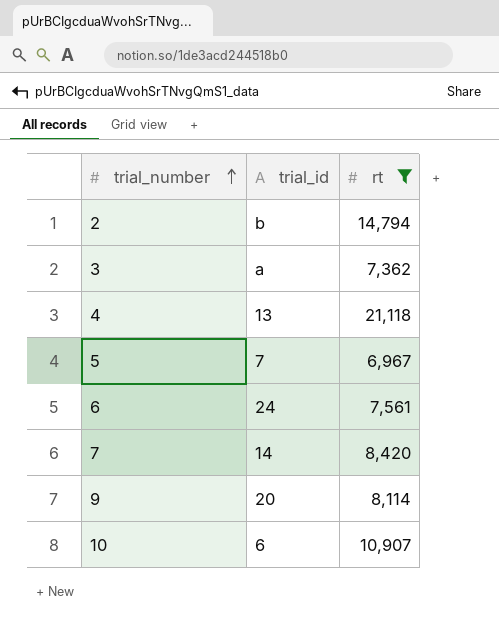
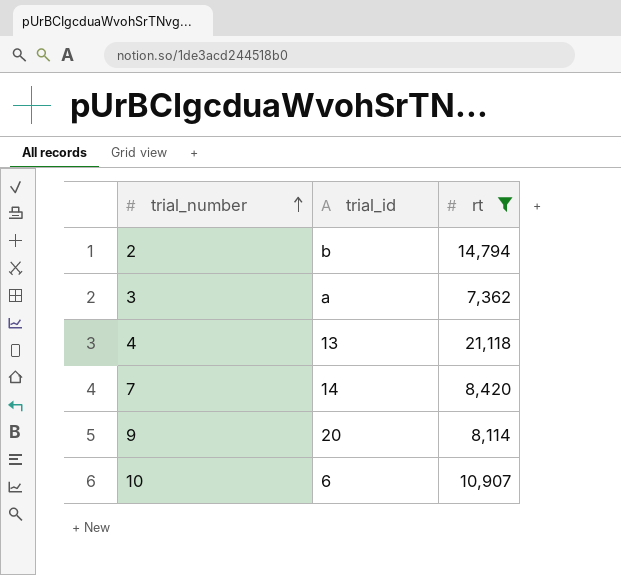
row 5: 7 | 6,967 -> none
row 6: 24 | 7,561 -> none

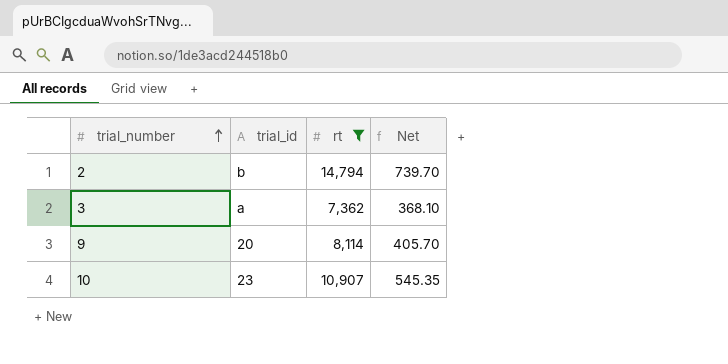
column Net | formula: none -> [rt] * 0.05
row 4: 13 | 21,118 -> none
row 7: 14 | 8,420 -> none
10 | trial_id: 6 -> 23

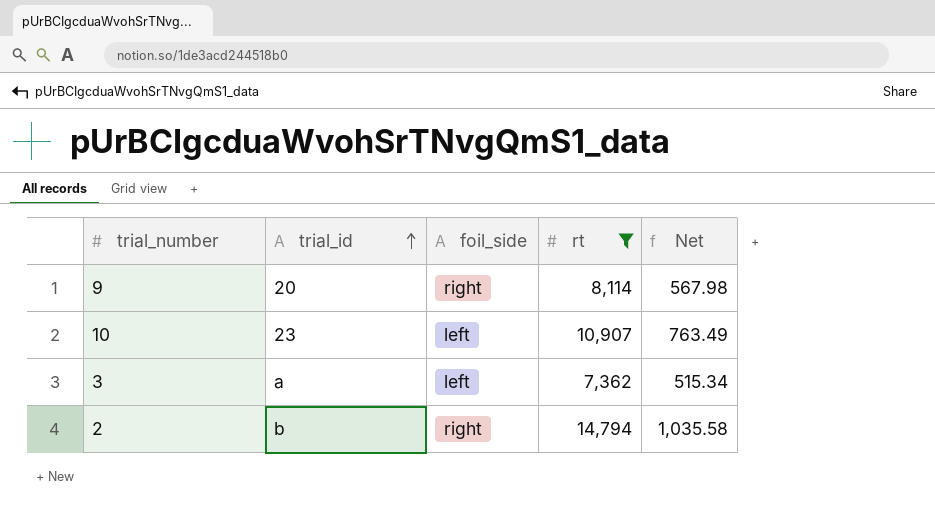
row order: trial_number ascending -> trial_id ascending
column foil_side | position: none -> 3
column Net | formula: [rt] * 0.05 -> [rt] * 0.07

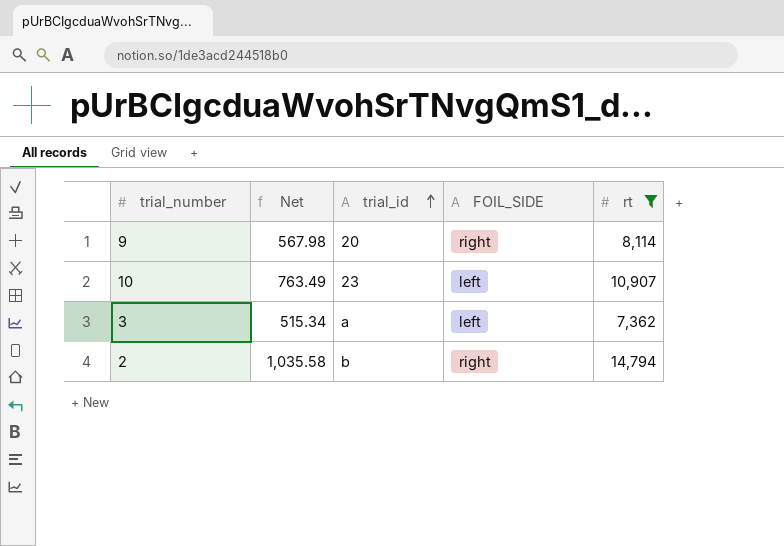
column Net | position: 5 -> 2
column name: foil_side -> FOIL_SIDE

